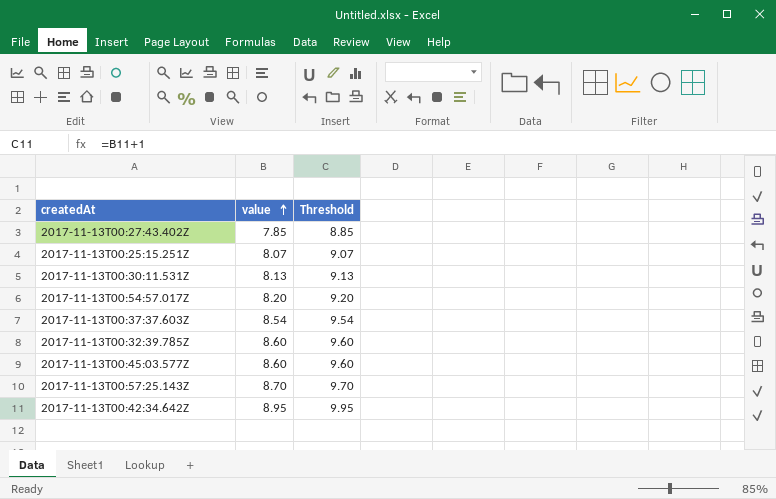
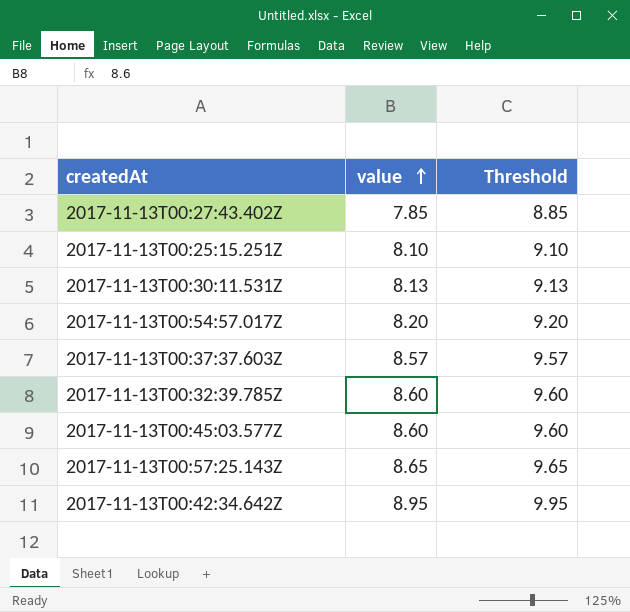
2017-11-13T00:25:15.251Z | value: 8.07 -> 8.10
2017-11-13T00:25:15.251Z | Threshold: 9.07 -> 9.10
2017-11-13T00:37:37.603Z | value: 8.54 -> 8.57
2017-11-13T00:37:37.603Z | Threshold: 9.54 -> 9.57
2017-11-13T00:57:25.143Z | value: 8.70 -> 8.65
2017-11-13T00:57:25.143Z | Threshold: 9.70 -> 9.65

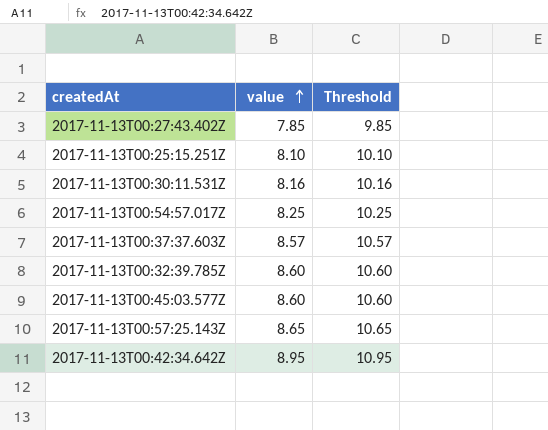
column Threshold | formula: [value] + 1 -> [value] + 2
2017-11-13T00:30:11.531Z | value: 8.13 -> 8.16
2017-11-13T00:54:57.017Z | value: 8.20 -> 8.25

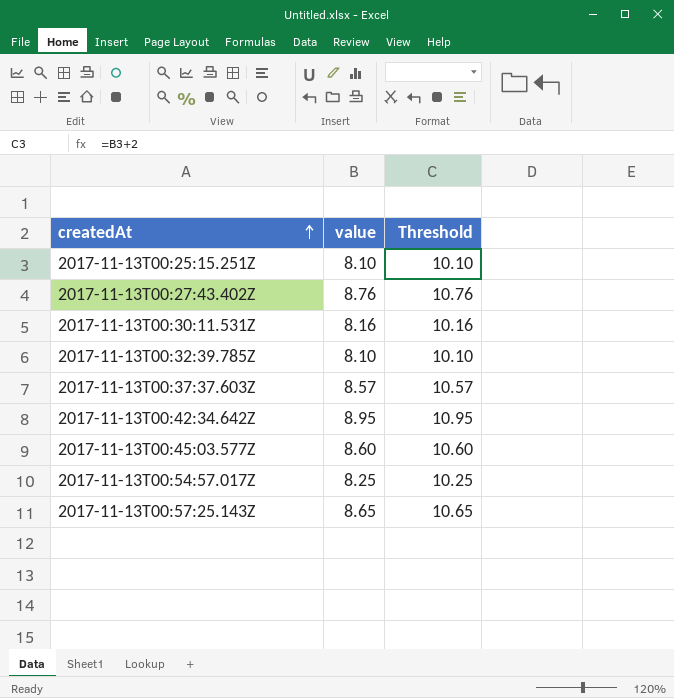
row order: value ascending -> createdAt ascending
2017-11-13T00:27:43.402Z | value: 7.85 -> 8.76
2017-11-13T00:27:43.402Z | Threshold: 9.85 -> 10.76
2017-11-13T00:32:39.785Z | value: 8.60 -> 8.10
2017-11-13T00:32:39.785Z | Threshold: 10.60 -> 10.10

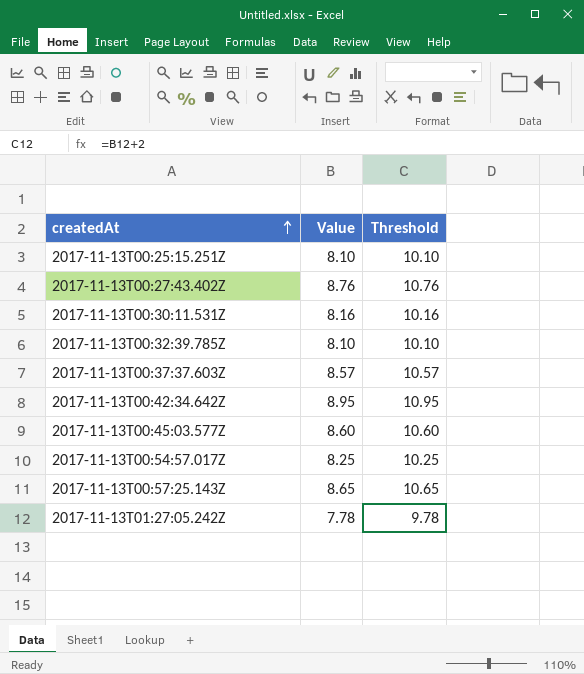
column name: value -> Value
row 2017-11-13T01:27:05.242Z: none -> 7.78 | 9.78

